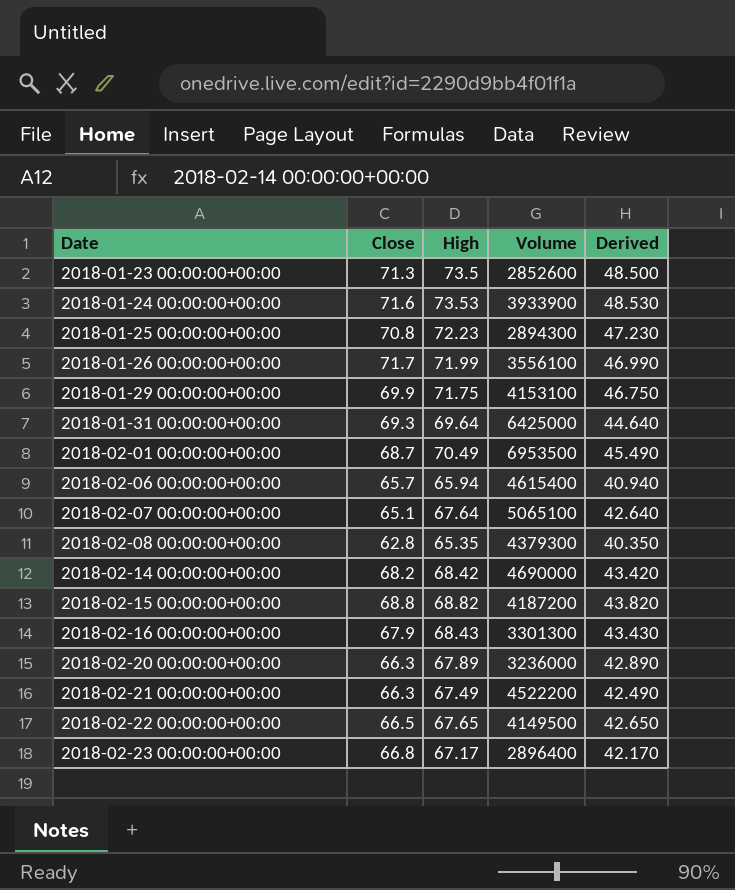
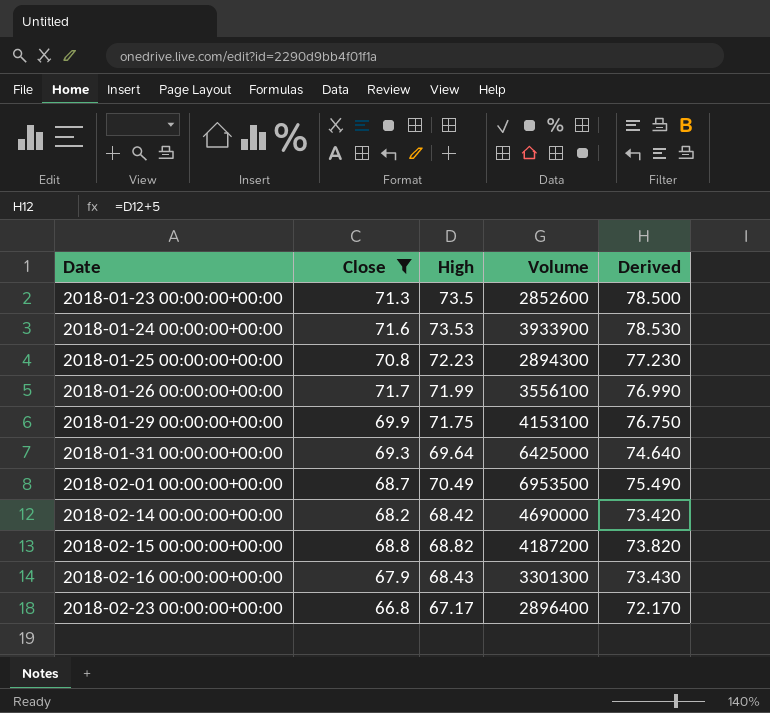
filter: none -> Close >= 66.8
column Derived | formula: [High] - 25 -> [High] + 5

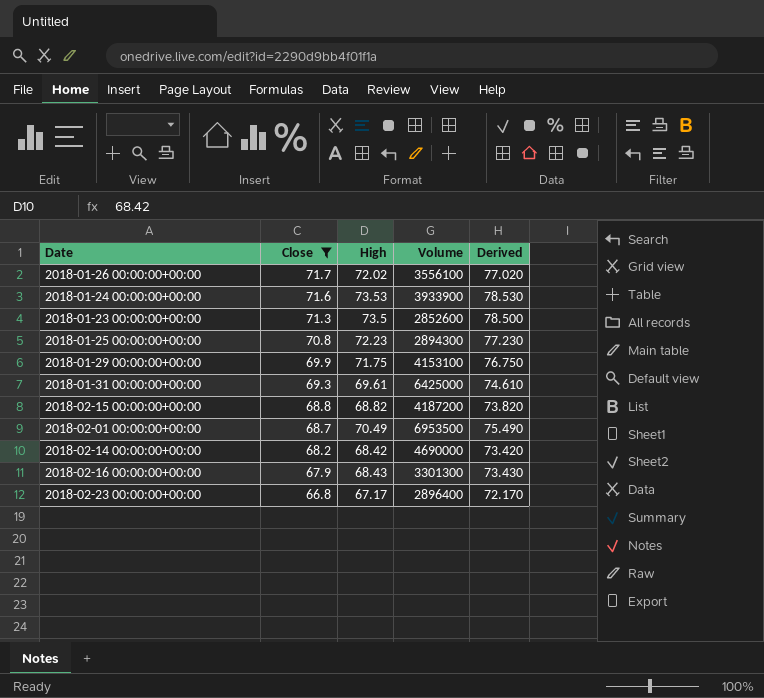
row order: Date ascending -> Close descending
2018-01-26 00:00:00+00:00 | High: 71.99 -> 72.02
2018-01-26 00:00:00+00:00 | Derived: 76.990 -> 77.020
2018-01-31 00:00:00+00:00 | High: 69.64 -> 69.61
2018-01-31 00:00:00+00:00 | Derived: 74.640 -> 74.610

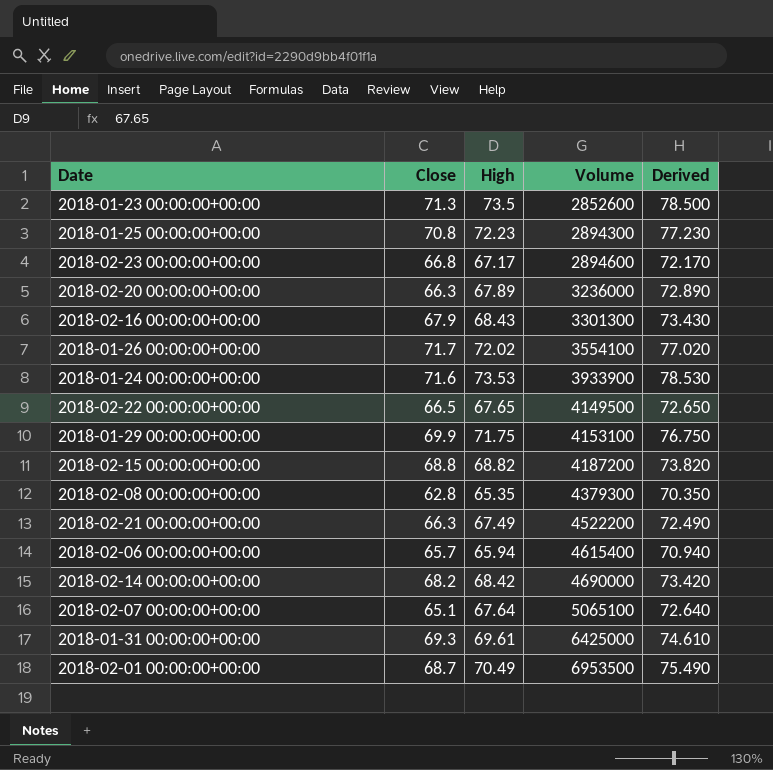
filter: Close >= 66.8 -> none
row order: Close descending -> Volume ascending
2018-02-23 00:00:00+00:00 | Volume: 2896400 -> 2894600
2018-01-26 00:00:00+00:00 | Volume: 3556100 -> 3554100

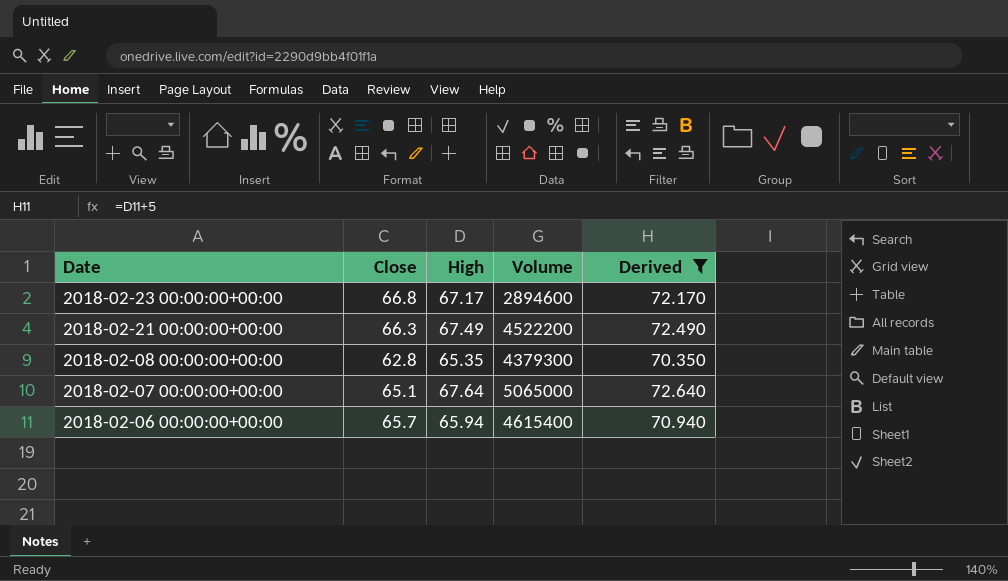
filter: none -> Derived <= 72.640
row order: Volume ascending -> Date descending
2018-02-07 00:00:00+00:00 | Volume: 5065100 -> 5065000

